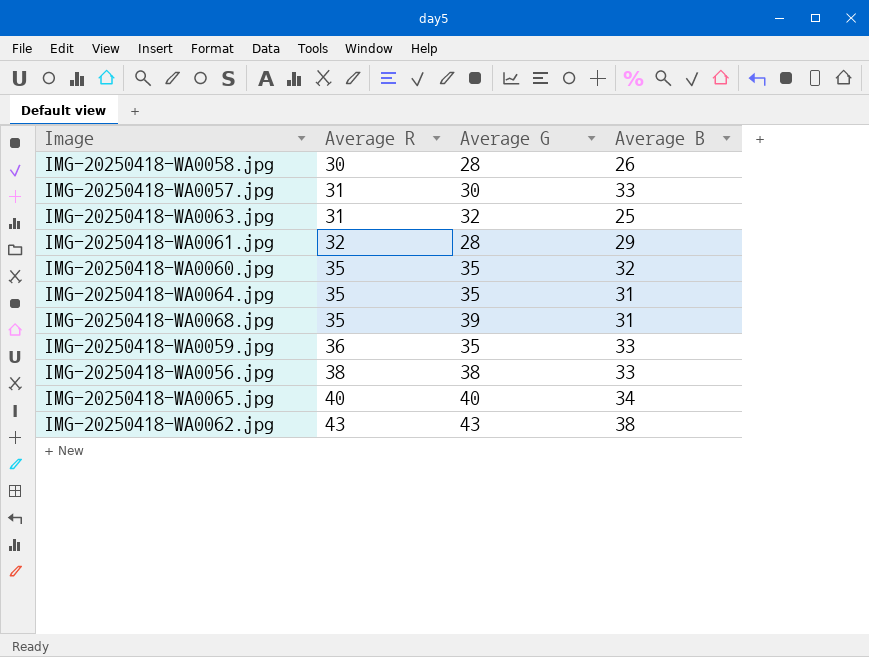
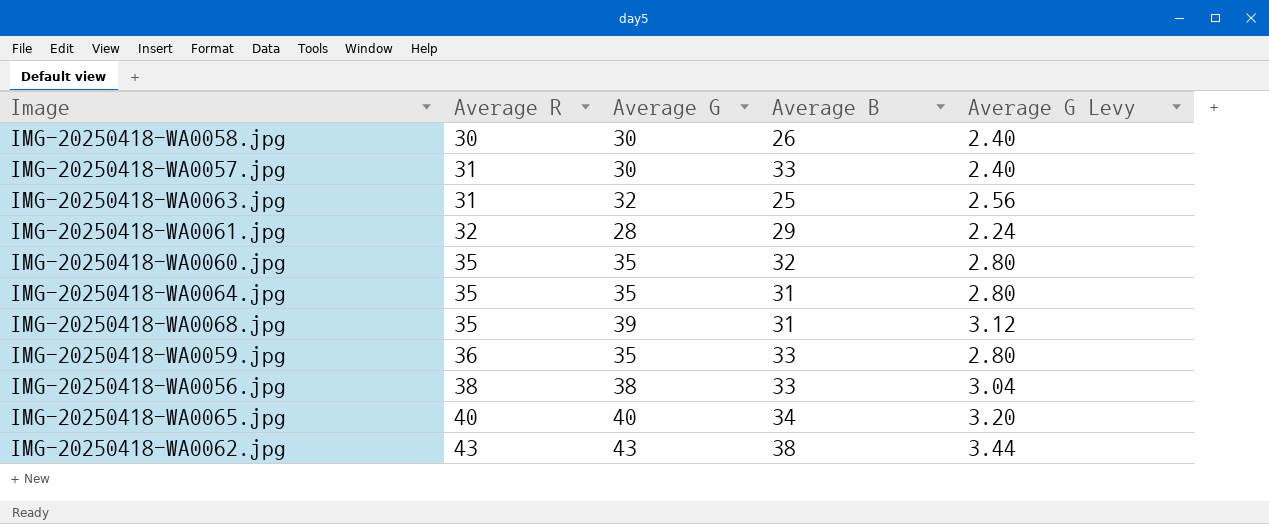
column Average G Levy | formula: none -> [Average G] * 0.08
IMG-20250418-WA0058.jpg | Average G: 28 -> 30

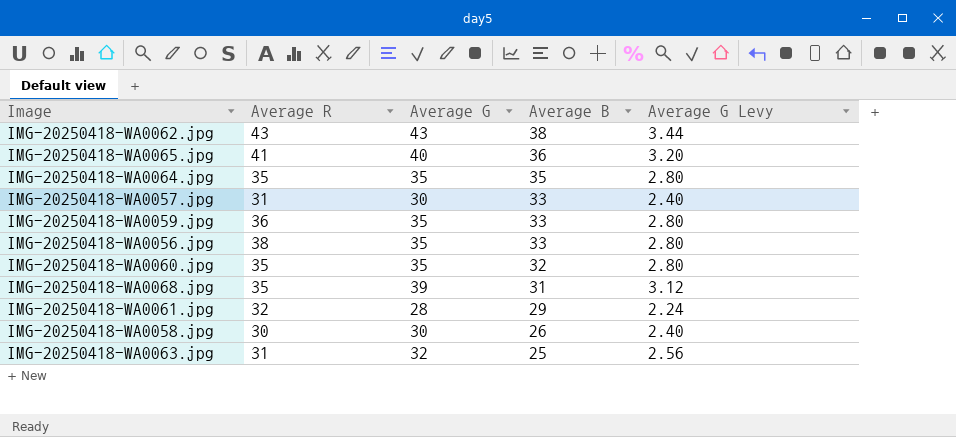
row order: Average R ascending -> Average B descending
IMG-20250418-WA0065.jpg | Average R: 40 -> 41
IMG-20250418-WA0065.jpg | Average B: 34 -> 36
IMG-20250418-WA0064.jpg | Average B: 31 -> 35
IMG-20250418-WA0056.jpg | Average G: 38 -> 35
IMG-20250418-WA0056.jpg | Average G Levy: 3.04 -> 2.80

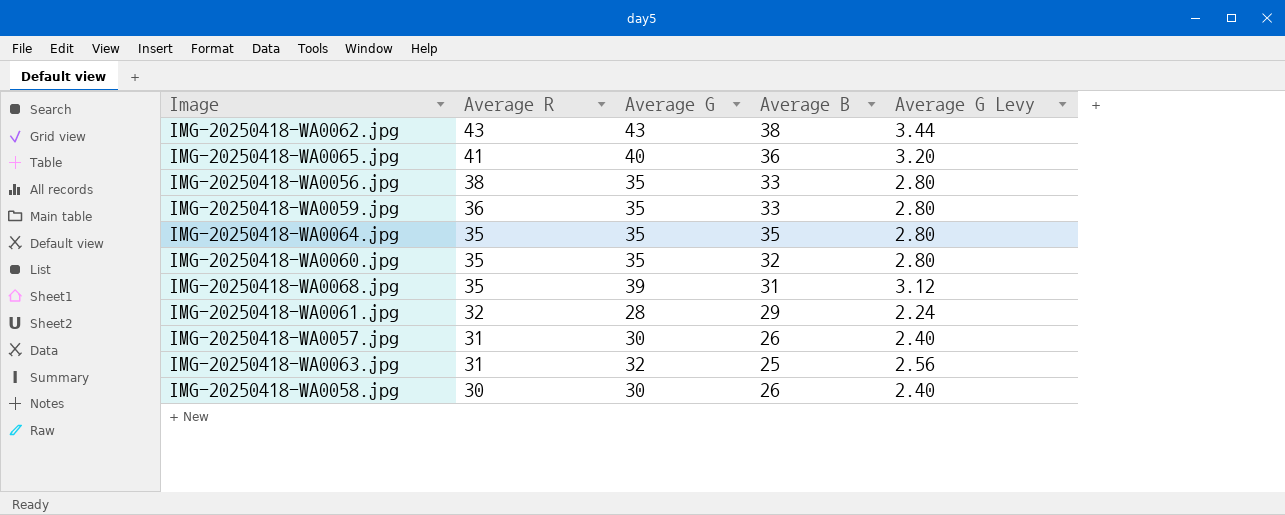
row order: Average B descending -> Average R descending
IMG-20250418-WA0057.jpg | Average B: 33 -> 26

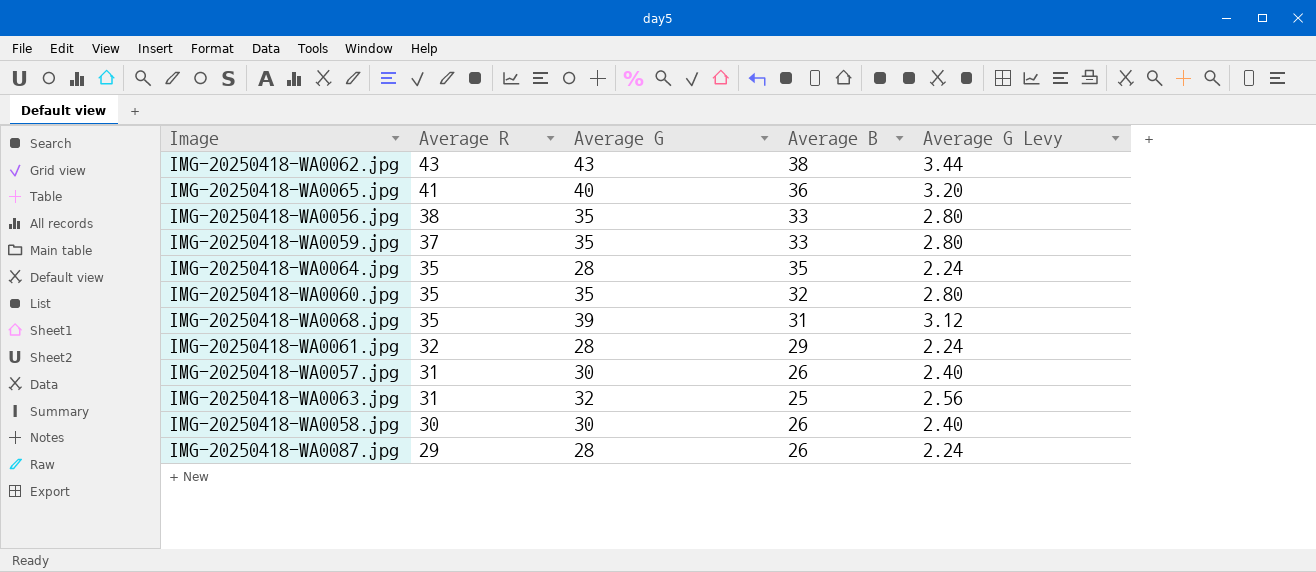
IMG-20250418-WA0059.jpg | Average R: 36 -> 37
IMG-20250418-WA0064.jpg | Average G: 35 -> 28
IMG-20250418-WA0064.jpg | Average G Levy: 2.80 -> 2.24
row IMG-20250418-WA0087.jpg: none -> 29 | 28 | 26 | 2.24

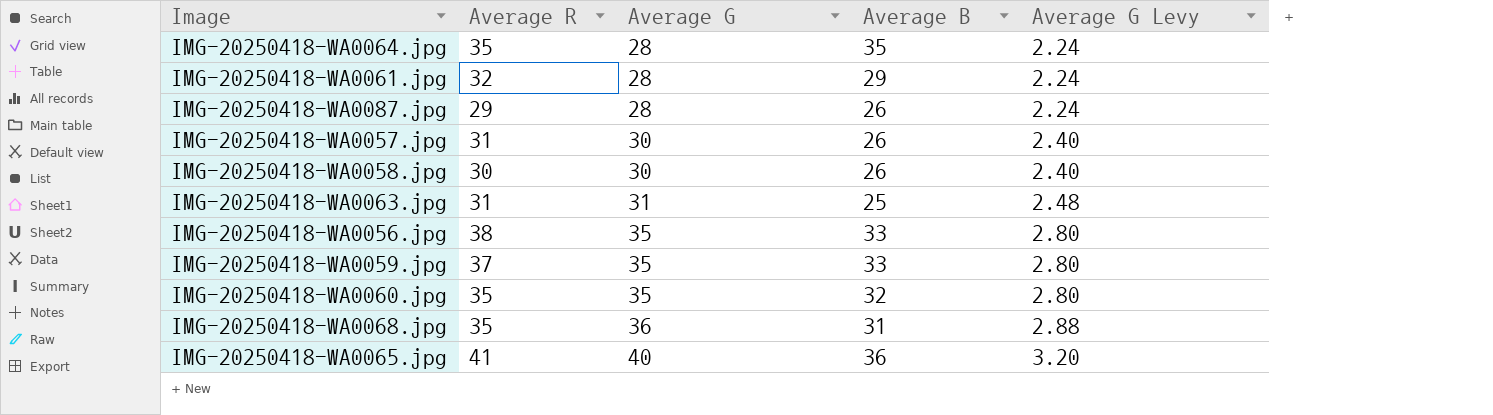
row order: Average R descending -> Average G ascending
row IMG-20250418-WA0062.jpg: 43 | 43 | 38 | 3.44 -> none
IMG-20250418-WA0063.jpg | Average G: 32 -> 31
IMG-20250418-WA0063.jpg | Average G Levy: 2.56 -> 2.48
IMG-20250418-WA0068.jpg | Average G: 39 -> 36
IMG-20250418-WA0068.jpg | Average G Levy: 3.12 -> 2.88

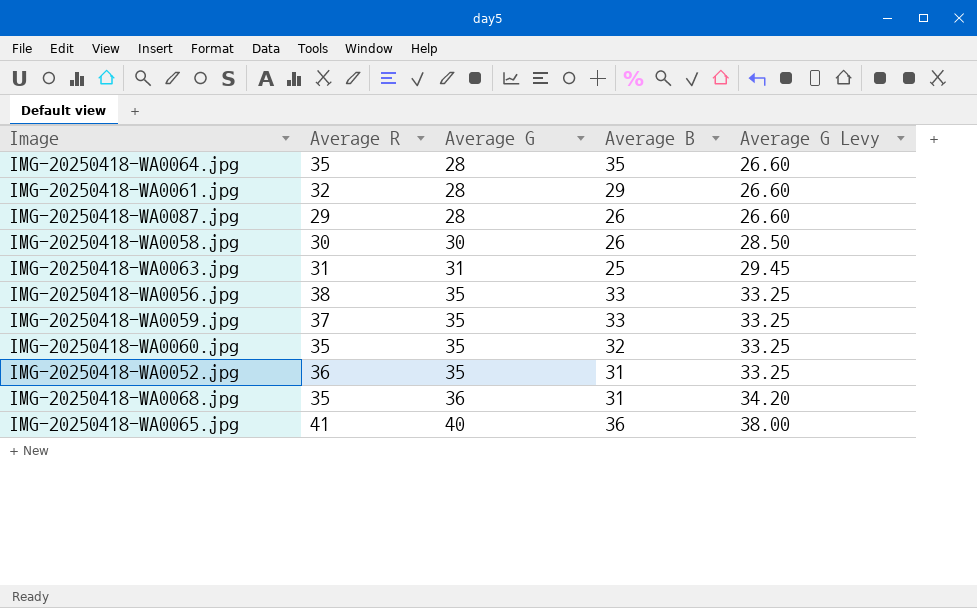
column Average G Levy | formula: [Average G] * 0.08 -> [Average G] * 0.95
row IMG-20250418-WA0057.jpg: 31 | 30 | 26 | 2.40 -> none
row IMG-20250418-WA0052.jpg: none -> 36 | 35 | 31 | 33.25

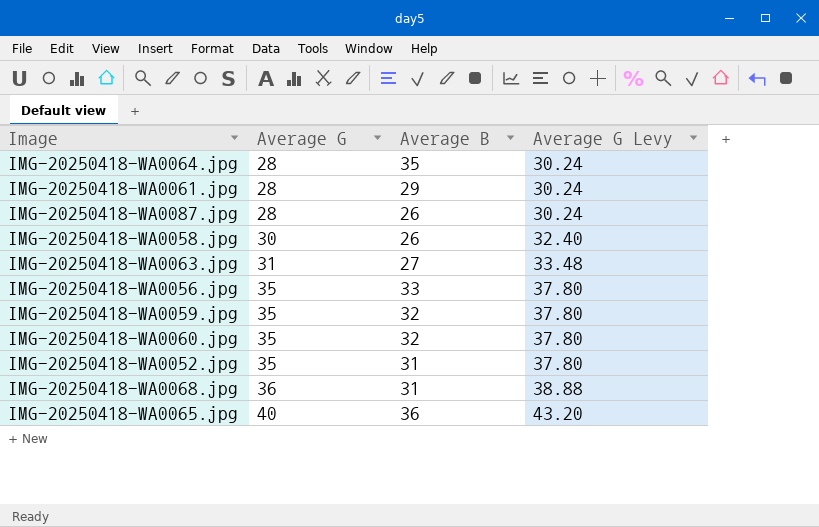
column Average R | position: 2 -> none
column Average G Levy | formula: [Average G] * 0.95 -> [Average G] * 1.08
IMG-20250418-WA0063.jpg | Average B: 25 -> 27
IMG-20250418-WA0059.jpg | Average B: 33 -> 32

